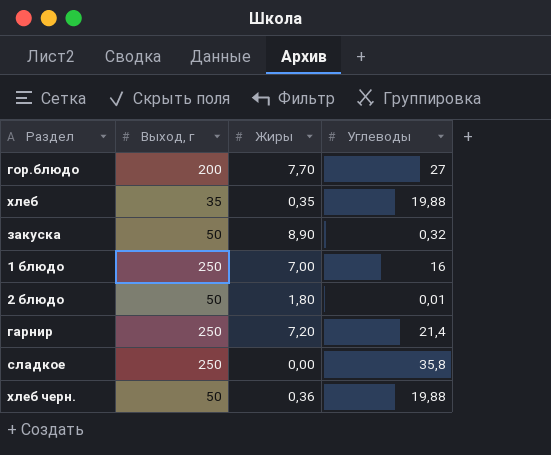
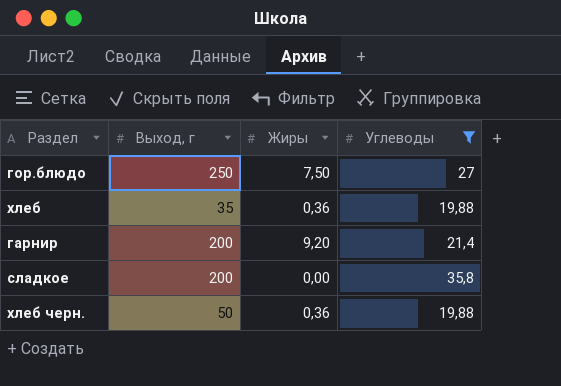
filter: none -> Углеводы >= 19,88
гор.блюдо | Выход, г: 200 -> 250
гор.блюдо | Жиры: 7,70 -> 7,50
хлеб | Жиры: 0,35 -> 0,36
гарнир | Выход, г: 250 -> 200
гарнир | Жиры: 7,20 -> 9,20
сладкое | Выход, г: 250 -> 200

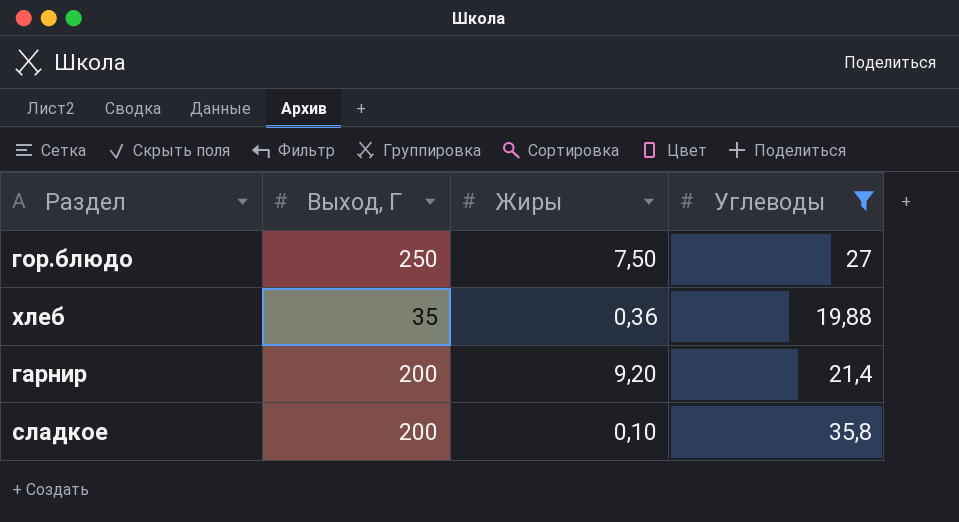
column name: Выход, г -> Выход, Г
row хлеб черн.: 50 | 0,36 | 19,88 -> none
сладкое | Жиры: 0,00 -> 0,10

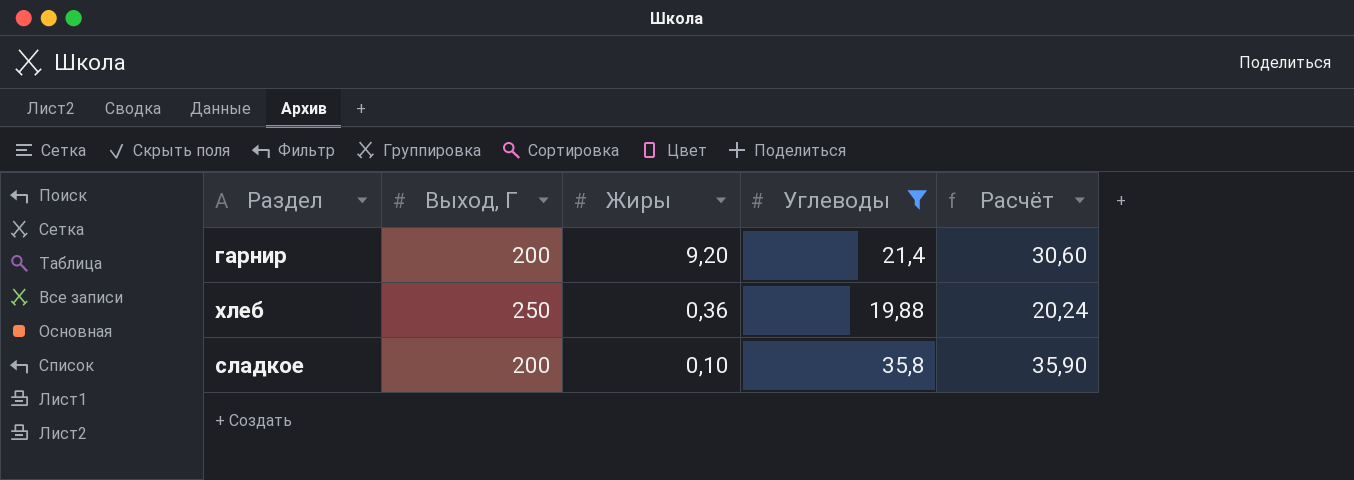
row order: none -> Жиры descending
column Расчёт | formula: none -> [Жиры] + [Углеводы]
row гор.блюдо: 250 | 7,50 | 27 -> none
хлеб | Выход, Г: 35 -> 250

